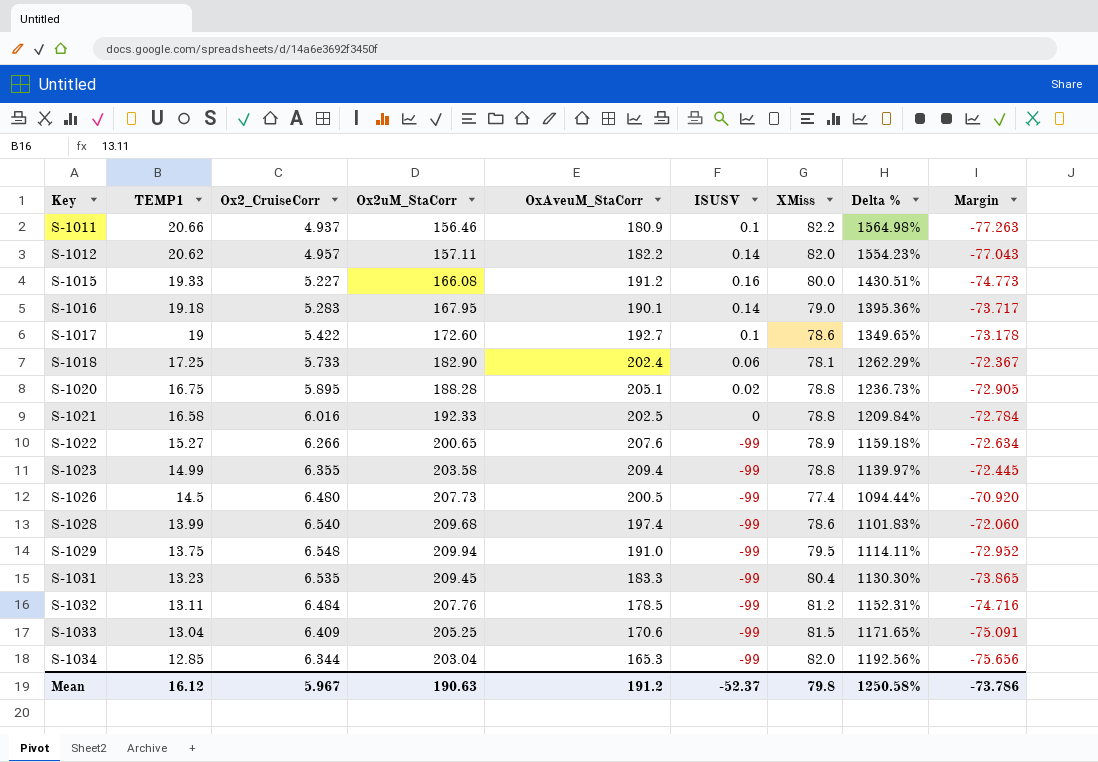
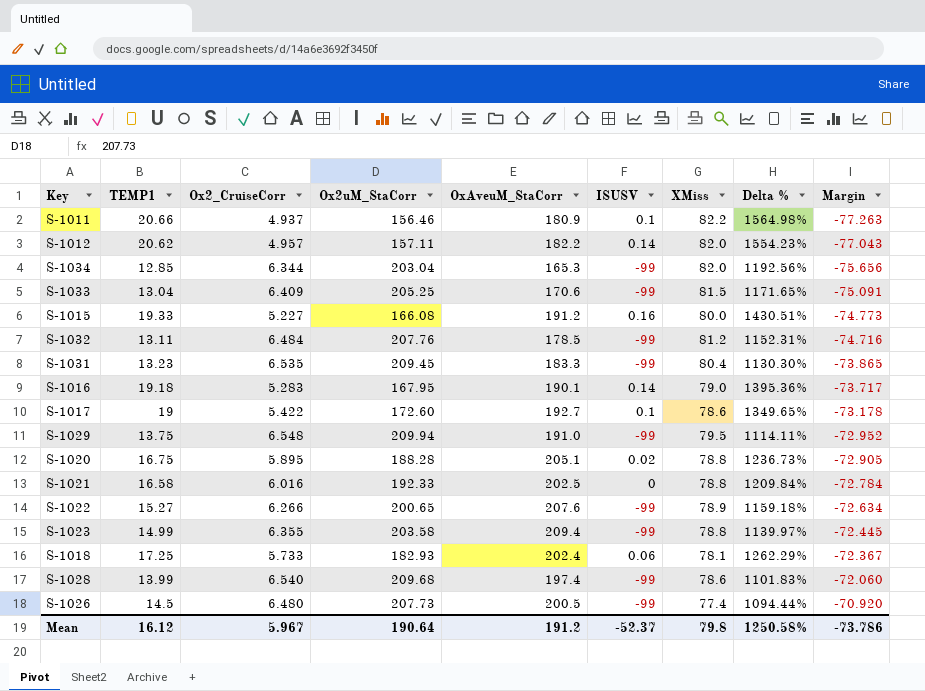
row order: Key ascending -> Margin ascending
S-1018 | Ox2uM_StaCorr: 182.90 -> 182.93
Mean | Ox2uM_StaCorr: 190.63 -> 190.64

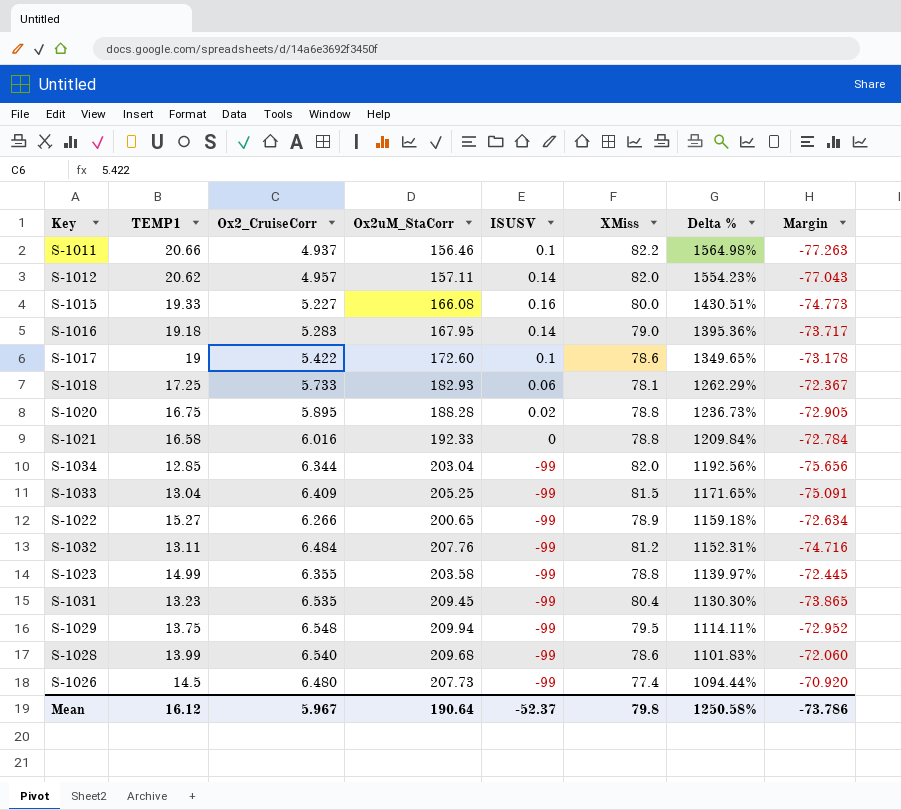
row order: Margin ascending -> Delta % descending
column OxAveuM_StaCorr | position: 5 -> none

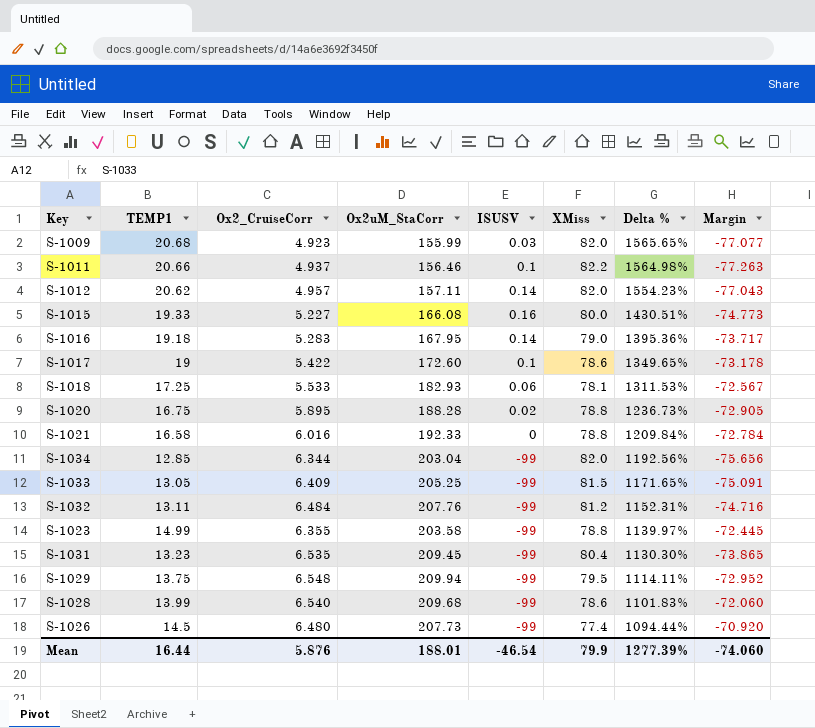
row S-1022: 15.27 | 6.266 | 200.65 | -99 | 78.9 | 1159.18% | -72.634 -> none
row S-1009: none -> 20.68 | 4.923 | 155.99 | 0.03 | 82.0 | 1565.65% | -77.077
S-1018 | Ox2_CruiseCorr: 5.733 -> 5.533
S-1018 | Delta %: 1262.29% -> 1311.53%
S-1018 | Margin: -72.367 -> -72.567
S-1033 | TEMP1: 13.04 -> 13.05
Mean | TEMP1: 16.12 -> 16.44
Mean | Ox2_CruiseCorr: 5.967 -> 5.876
Mean | Ox2uM_StaCorr: 190.64 -> 188.01
Mean | ISUSV: -52.37 -> -46.54
Mean | XMiss: 79.8 -> 79.9
Mean | Delta %: 1250.58% -> 1277.39%
Mean | Margin: -73.786 -> -74.060

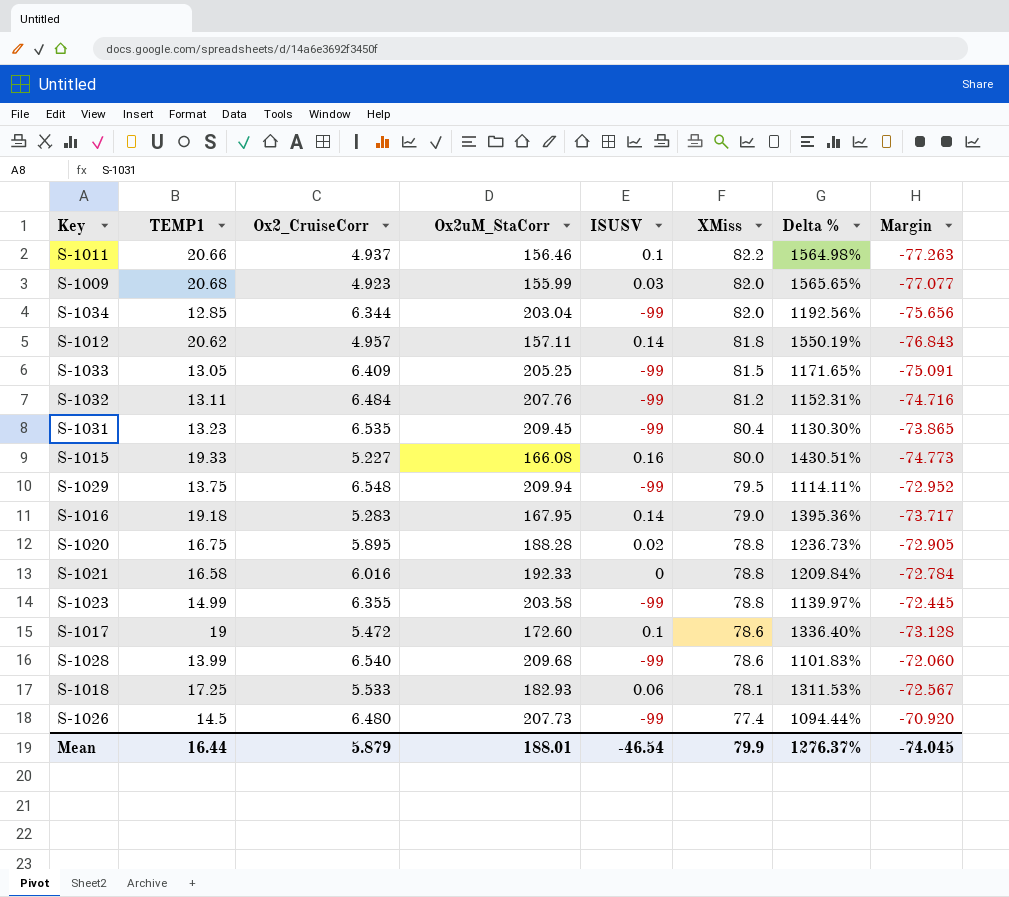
row order: Delta % descending -> XMiss descending
S-1012 | XMiss: 82.0 -> 81.8
S-1012 | Delta %: 1554.23% -> 1550.19%
S-1012 | Margin: -77.043 -> -76.843
S-1017 | Ox2_CruiseCorr: 5.422 -> 5.472
S-1017 | Delta %: 1349.65% -> 1336.40%
S-1017 | Margin: -73.178 -> -73.128
Mean | Ox2_CruiseCorr: 5.876 -> 5.879
Mean | Delta %: 1277.39% -> 1276.37%
Mean | Margin: -74.060 -> -74.045

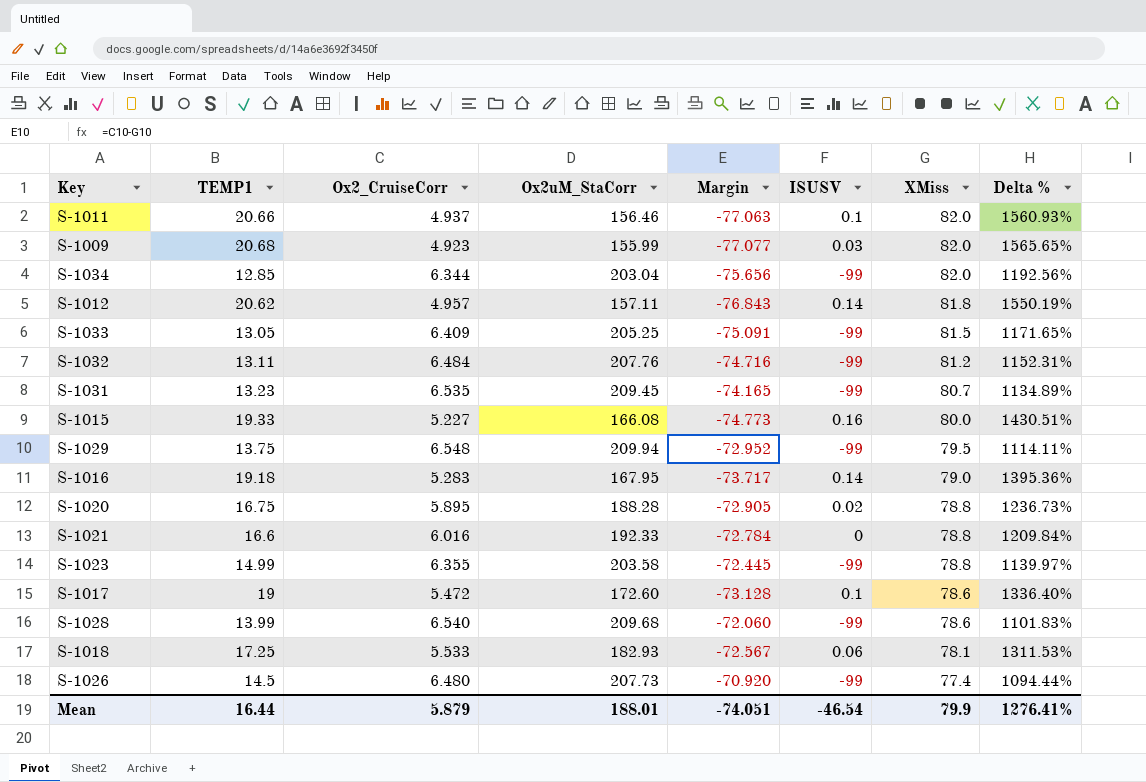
column Margin | position: 8 -> 5
S-1011 | Margin: -77.263 -> -77.063
S-1011 | XMiss: 82.2 -> 82.0
S-1011 | Delta %: 1564.98% -> 1560.93%
S-1031 | Margin: -73.865 -> -74.165
S-1031 | XMiss: 80.4 -> 80.7
S-1031 | Delta %: 1130.30% -> 1134.89%
S-1021 | TEMP1: 16.58 -> 16.6
Mean | Margin: -74.045 -> -74.051
Mean | Delta %: 1276.37% -> 1276.41%

